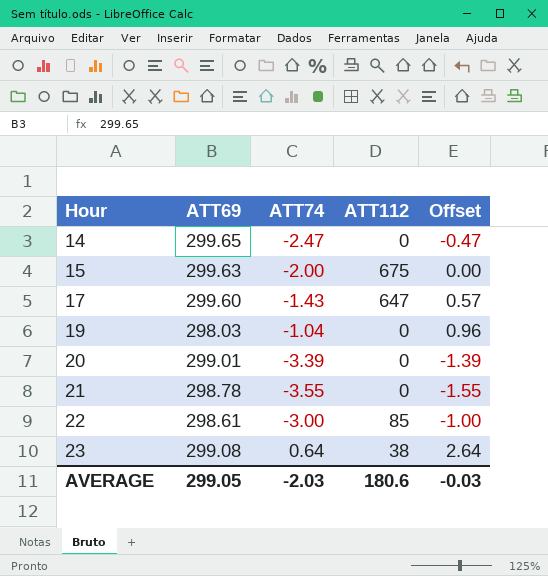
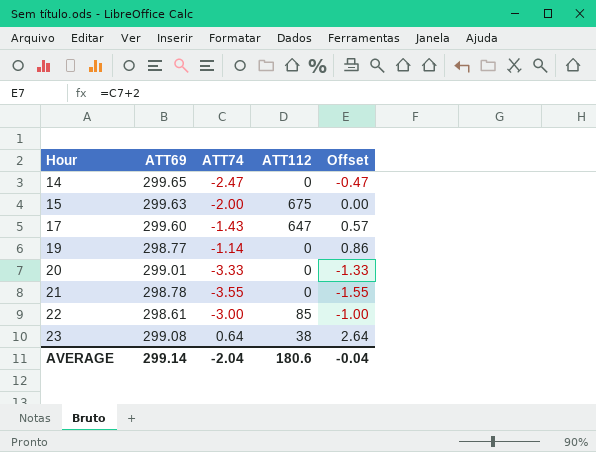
19 | ATT69: 298.03 -> 298.77
19 | ATT74: -1.04 -> -1.14
19 | Offset: 0.96 -> 0.86
20 | ATT74: -3.39 -> -3.33
20 | Offset: -1.39 -> -1.33
AVERAGE | ATT69: 299.05 -> 299.14
AVERAGE | ATT74: -2.03 -> -2.04
AVERAGE | Offset: -0.03 -> -0.04

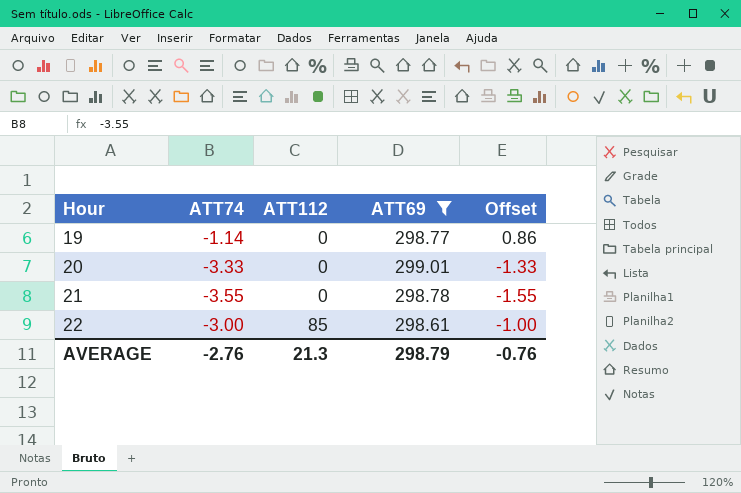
filter: none -> ATT69 <= 299.01
column ATT69 | position: 2 -> 4
AVERAGE | ATT74: -2.04 -> -2.76
AVERAGE | ATT112: 180.6 -> 21.3
AVERAGE | ATT69: 299.14 -> 298.79
AVERAGE | Offset: -0.04 -> -0.76

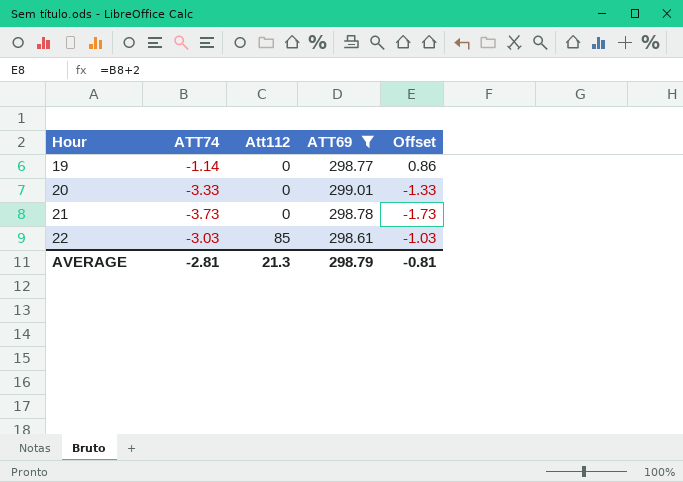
column name: ATT112 -> Att112
21 | ATT74: -3.55 -> -3.73
21 | Offset: -1.55 -> -1.73
22 | ATT74: -3.00 -> -3.03
22 | Offset: -1.00 -> -1.03
AVERAGE | ATT74: -2.76 -> -2.81
AVERAGE | Offset: -0.76 -> -0.81

